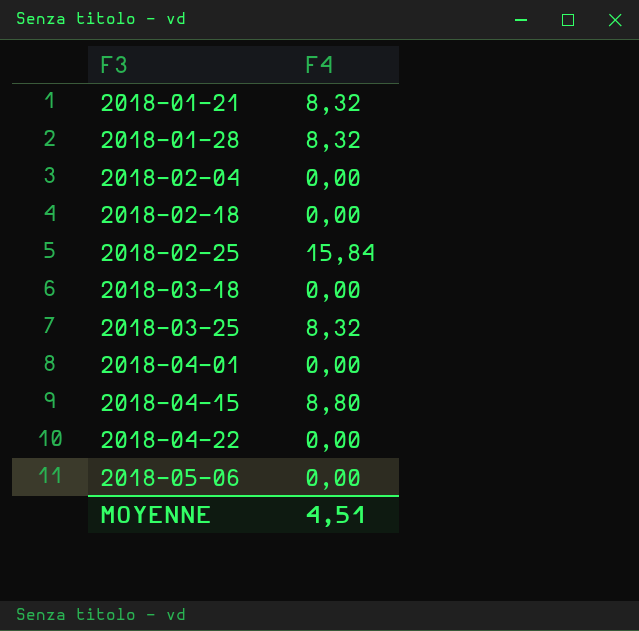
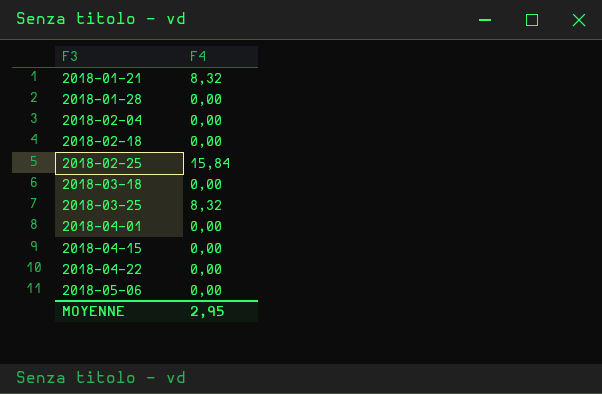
2018-01-28 | F4: 8,32 -> 0,00
2018-04-15 | F4: 8,80 -> 0,00
MOYENNE | F4: 4,51 -> 2,95

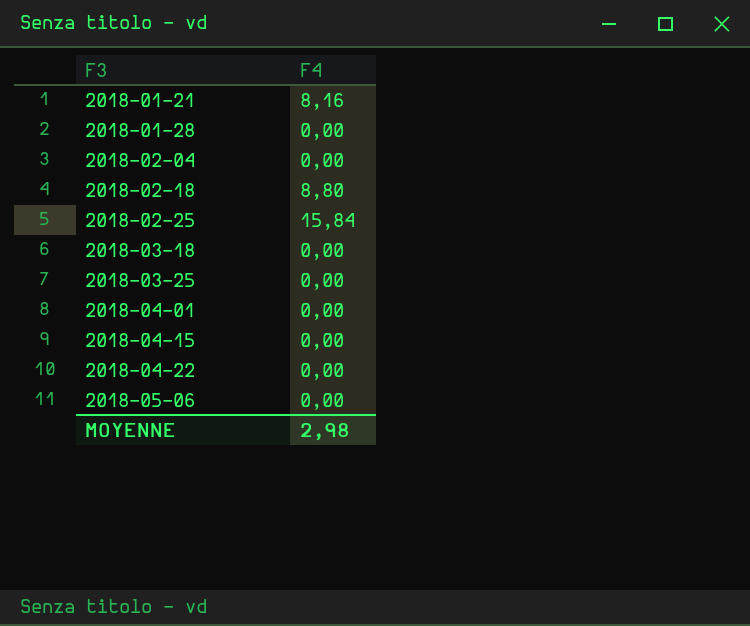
2018-01-21 | F4: 8,32 -> 8,16
2018-02-18 | F4: 0,00 -> 8,80
2018-03-25 | F4: 8,32 -> 0,00
MOYENNE | F4: 2,95 -> 2,98

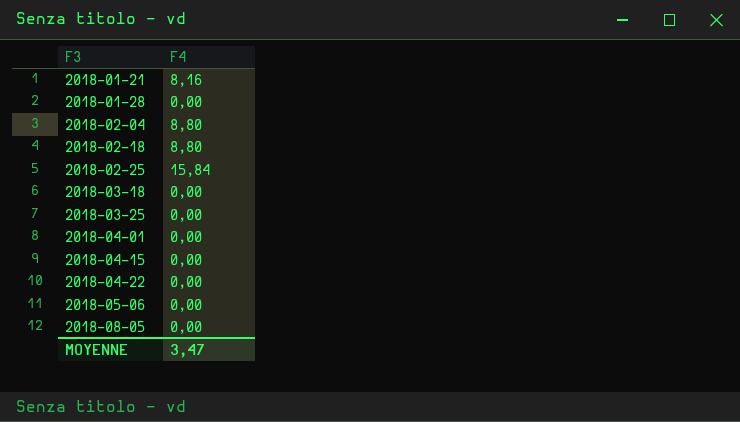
2018-02-04 | F4: 0,00 -> 8,80
row 2018-08-05: none -> 0,00
MOYENNE | F4: 2,98 -> 3,47

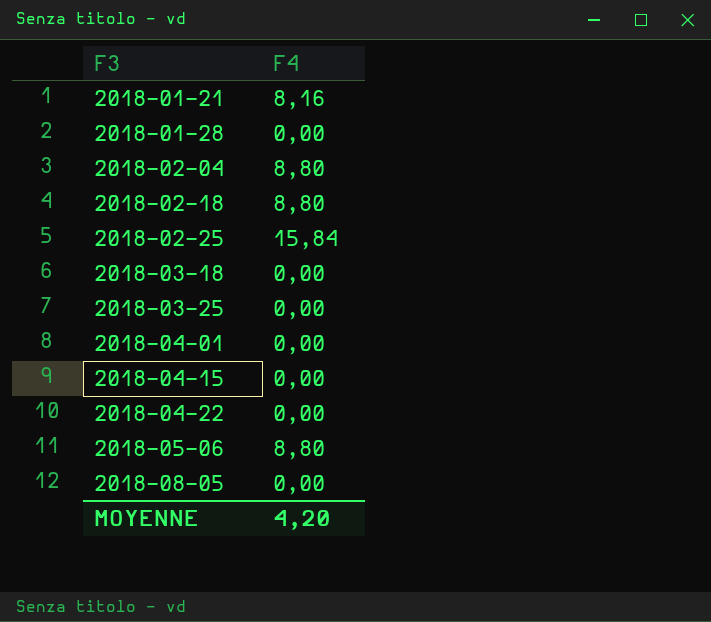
2018-05-06 | F4: 0,00 -> 8,80
MOYENNE | F4: 3,47 -> 4,20

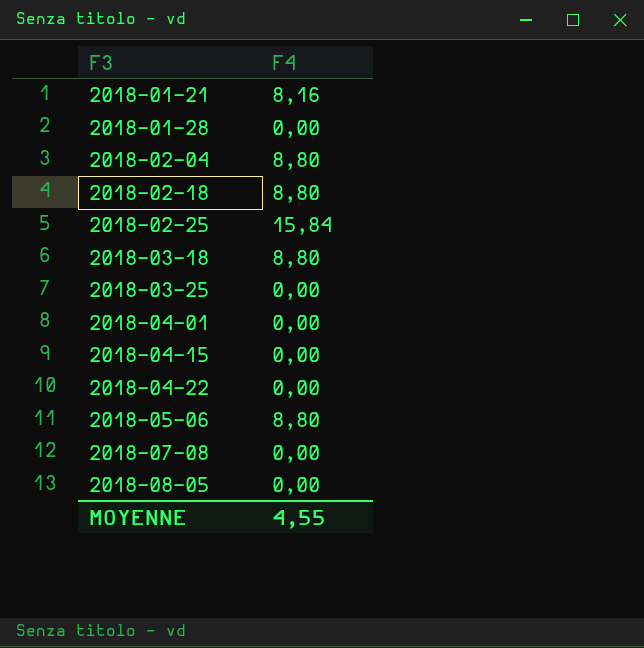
2018-03-18 | F4: 0,00 -> 8,80
row 2018-07-08: none -> 0,00
MOYENNE | F4: 4,20 -> 4,55

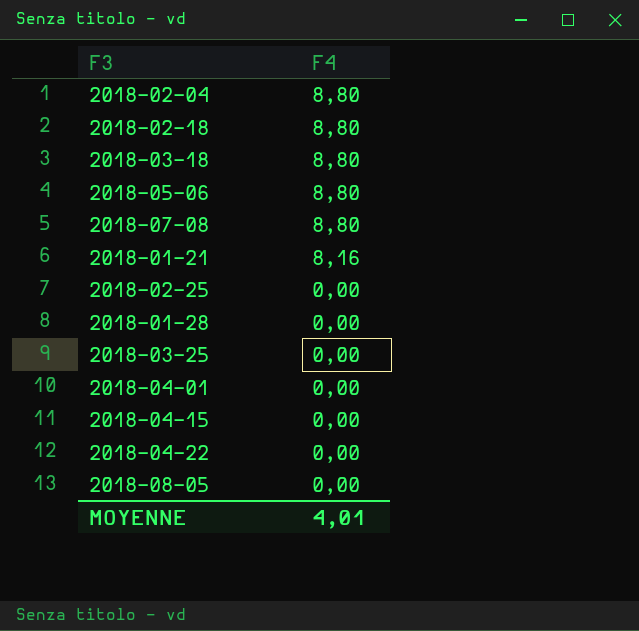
row order: F3 ascending -> F4 descending
2018-07-08 | F4: 0,00 -> 8,80
2018-02-25 | F4: 15,84 -> 0,00
MOYENNE | F4: 4,55 -> 4,01

